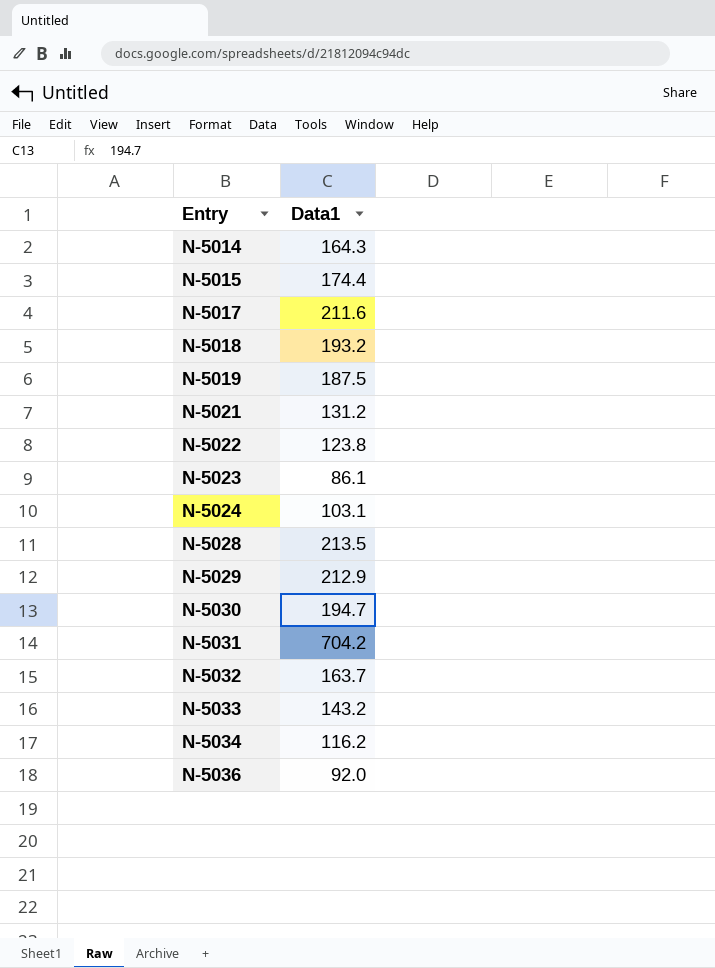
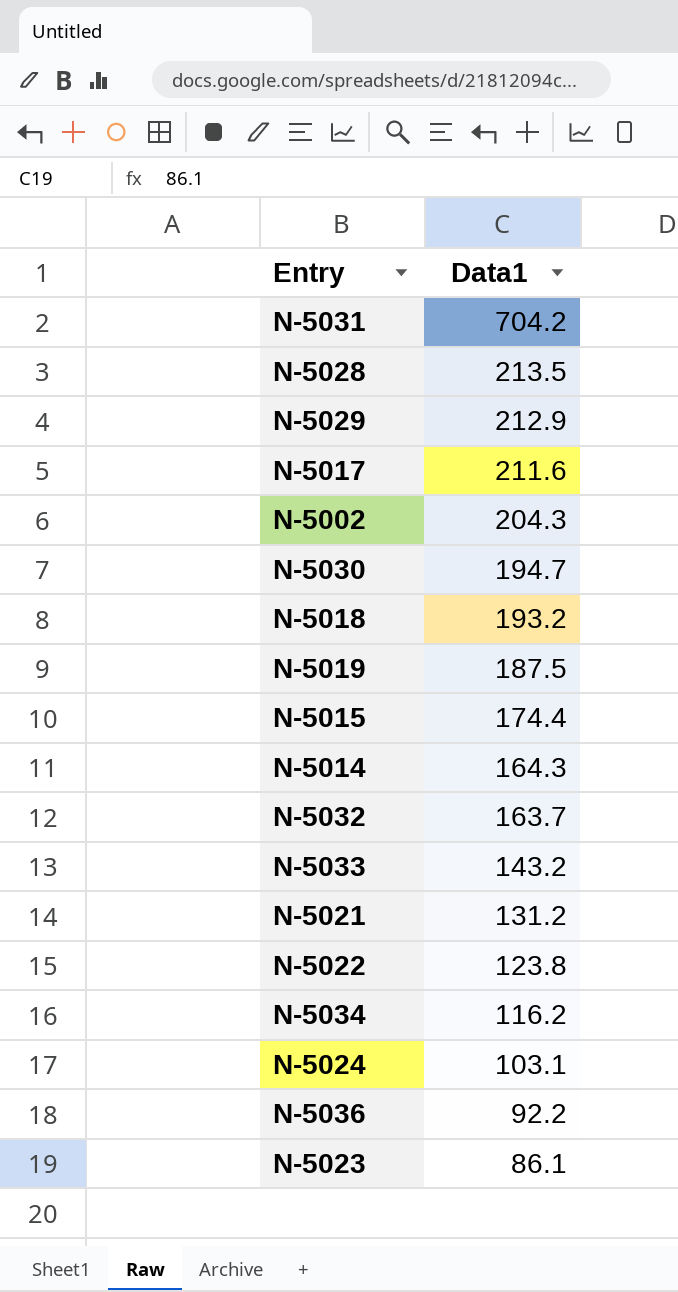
row order: Entry ascending -> Data1 descending
row N-5002: none -> 204.3
N-5036 | Data1: 92.0 -> 92.2

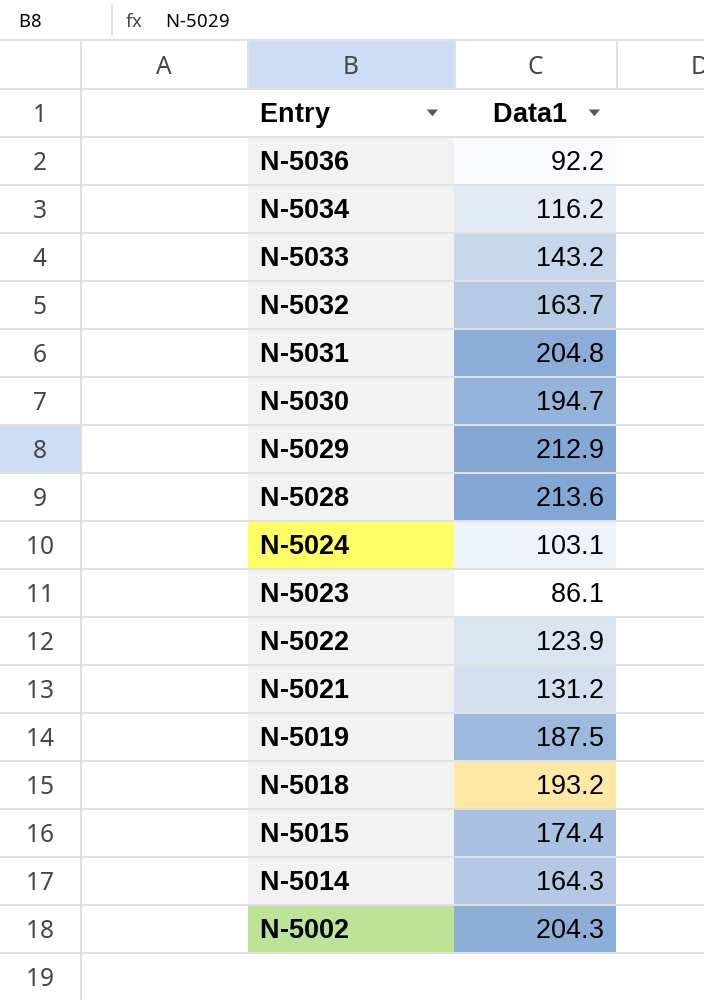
row order: Data1 descending -> Entry descending
row N-5017: 211.6 -> none
N-5031 | Data1: 704.2 -> 204.8
N-5028 | Data1: 213.5 -> 213.6
N-5022 | Data1: 123.8 -> 123.9

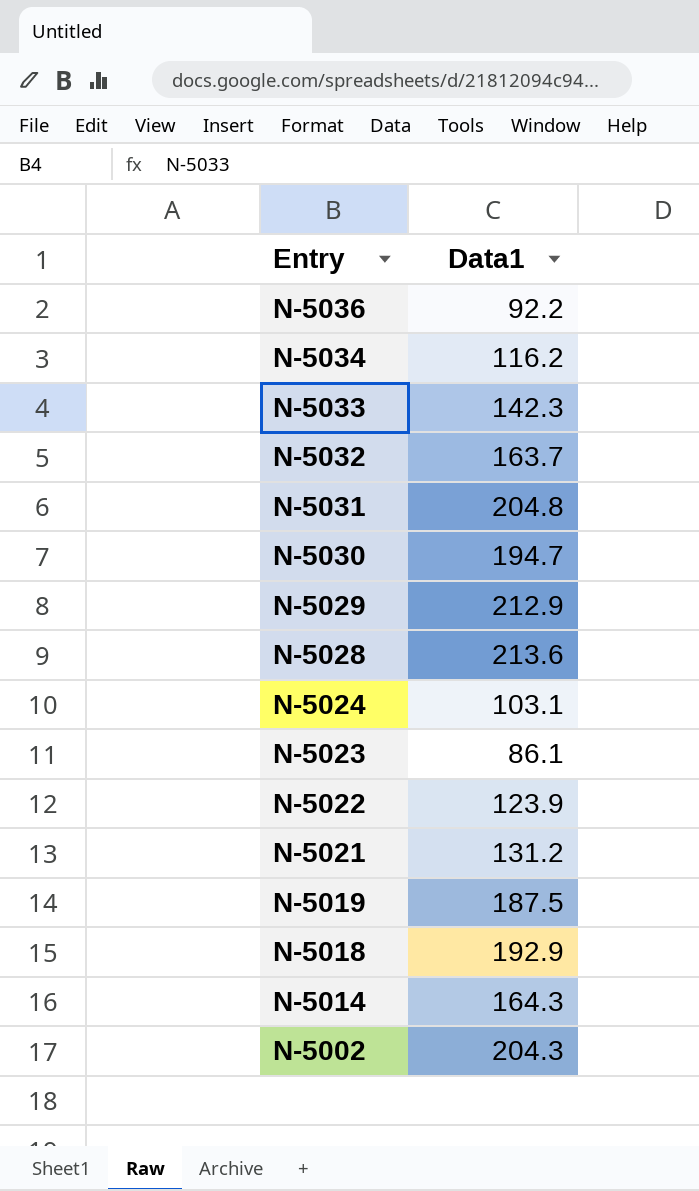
row N-5015: 174.4 -> none
N-5033 | Data1: 143.2 -> 142.3
N-5018 | Data1: 193.2 -> 192.9

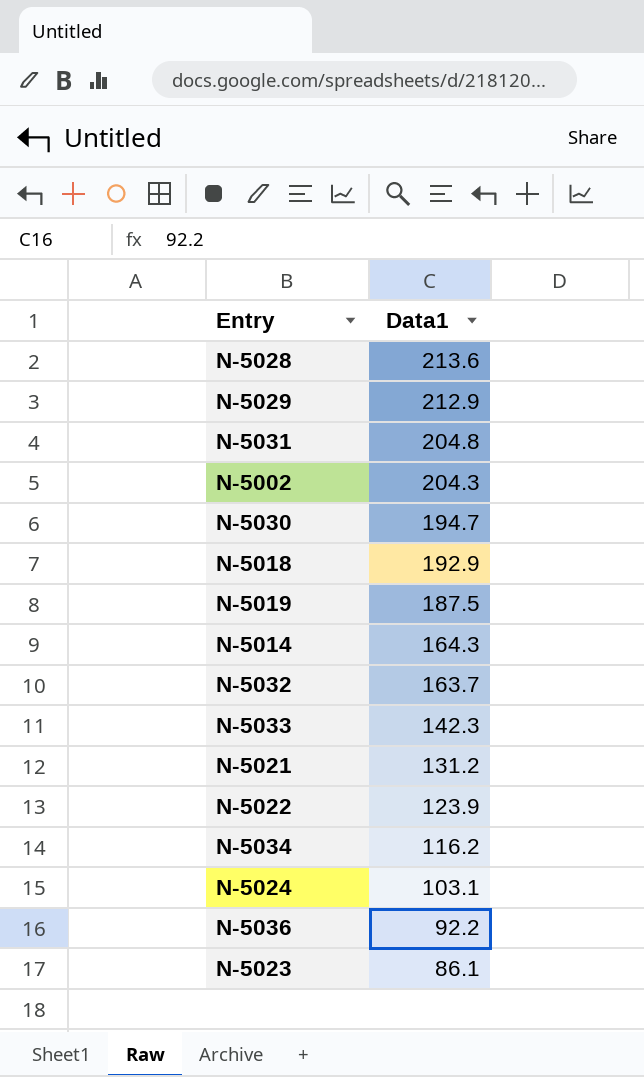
row order: Entry descending -> Data1 descending

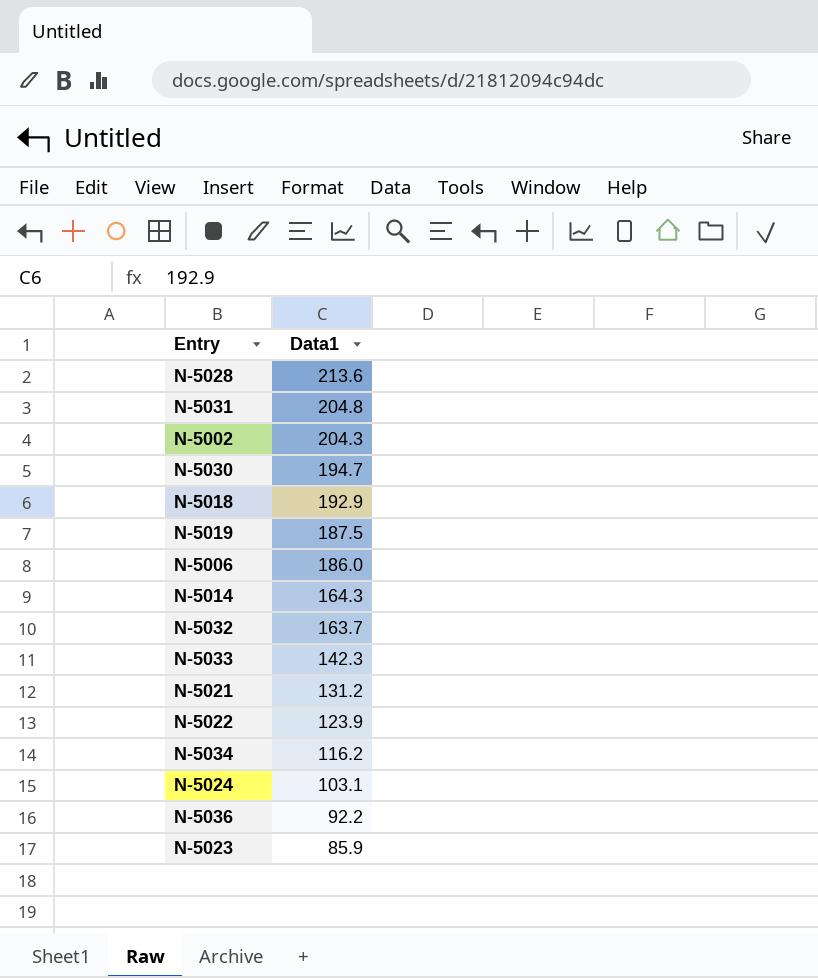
row N-5029: 212.9 -> none
row N-5006: none -> 186.0
N-5023 | Data1: 86.1 -> 85.9

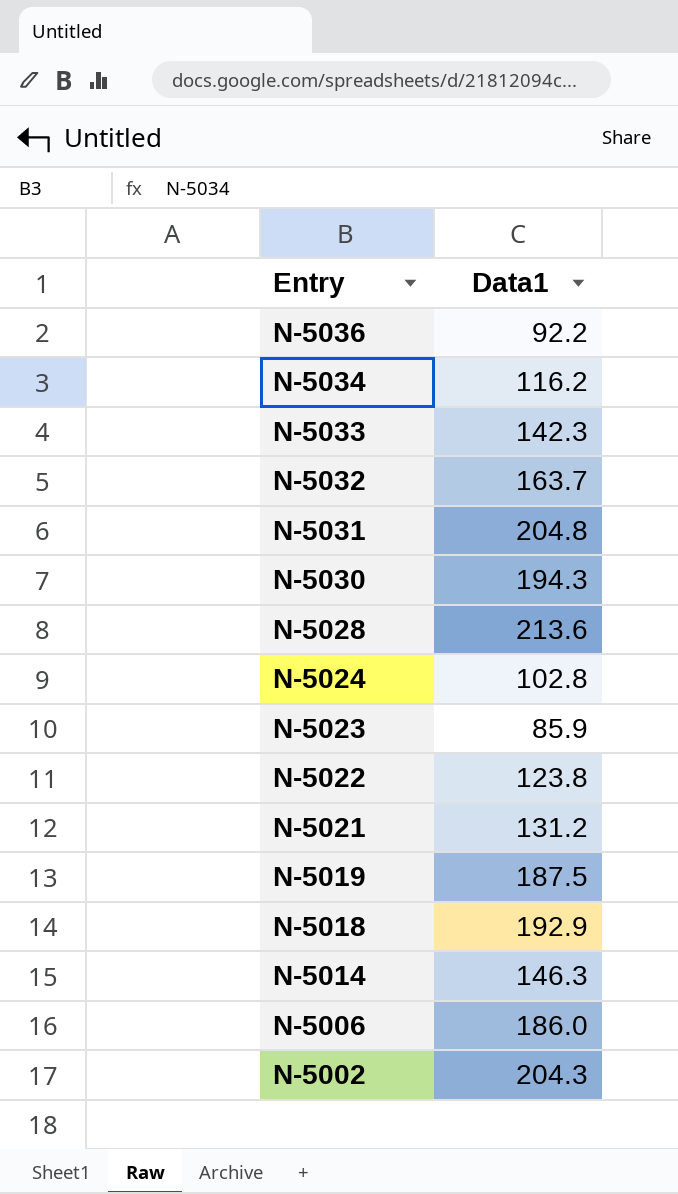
row order: Data1 descending -> Entry descending
N-5030 | Data1: 194.7 -> 194.3
N-5024 | Data1: 103.1 -> 102.8
N-5022 | Data1: 123.9 -> 123.8
N-5014 | Data1: 164.3 -> 146.3

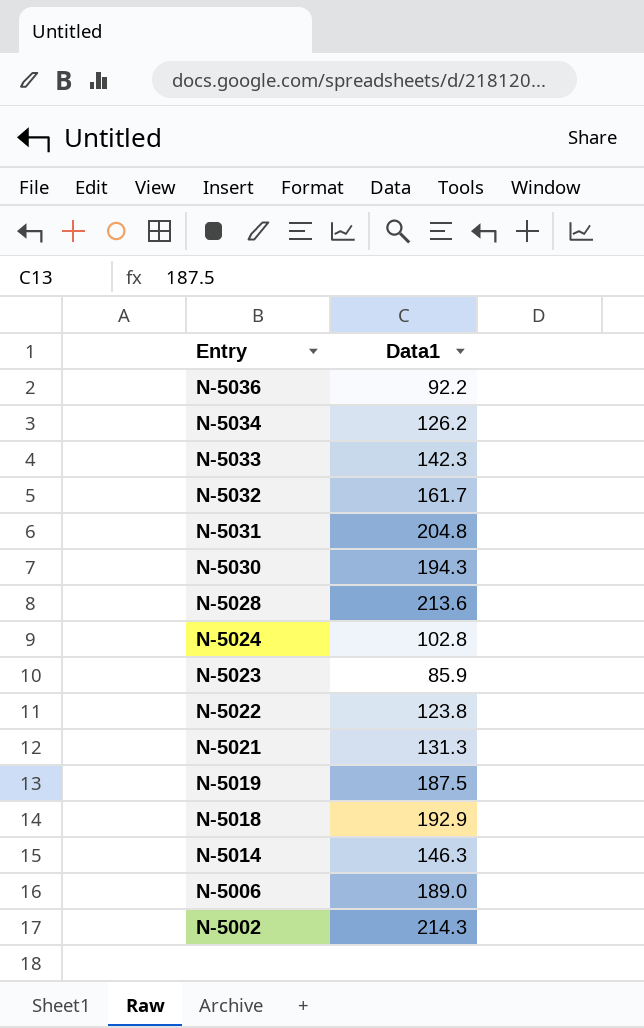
N-5034 | Data1: 116.2 -> 126.2
N-5032 | Data1: 163.7 -> 161.7
N-5021 | Data1: 131.2 -> 131.3
N-5006 | Data1: 186.0 -> 189.0
N-5002 | Data1: 204.3 -> 214.3

